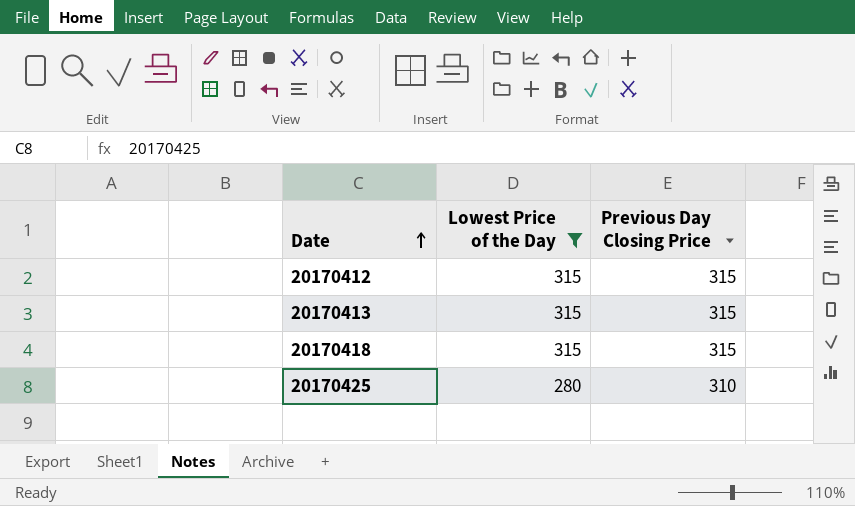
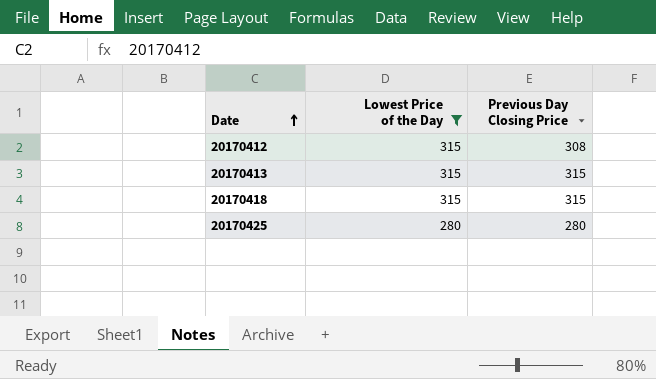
20170412 | Previous Day Closing Price: 315 -> 308
20170425 | Previous Day Closing Price: 310 -> 280

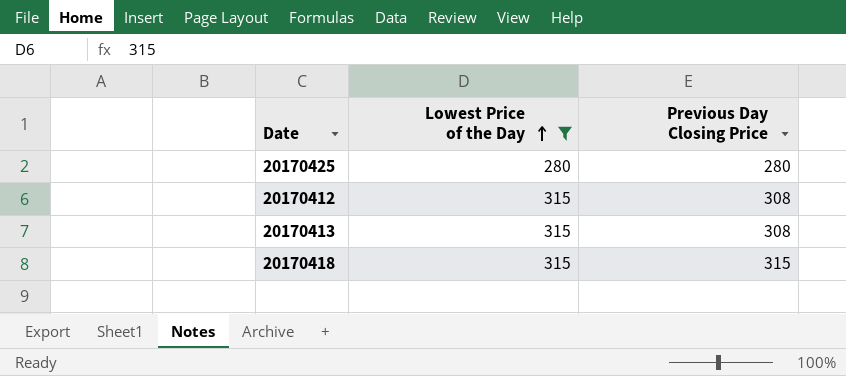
row order: Date ascending -> Lowest Price of the Day ascending
20170413 | Previous Day Closing Price: 315 -> 308

